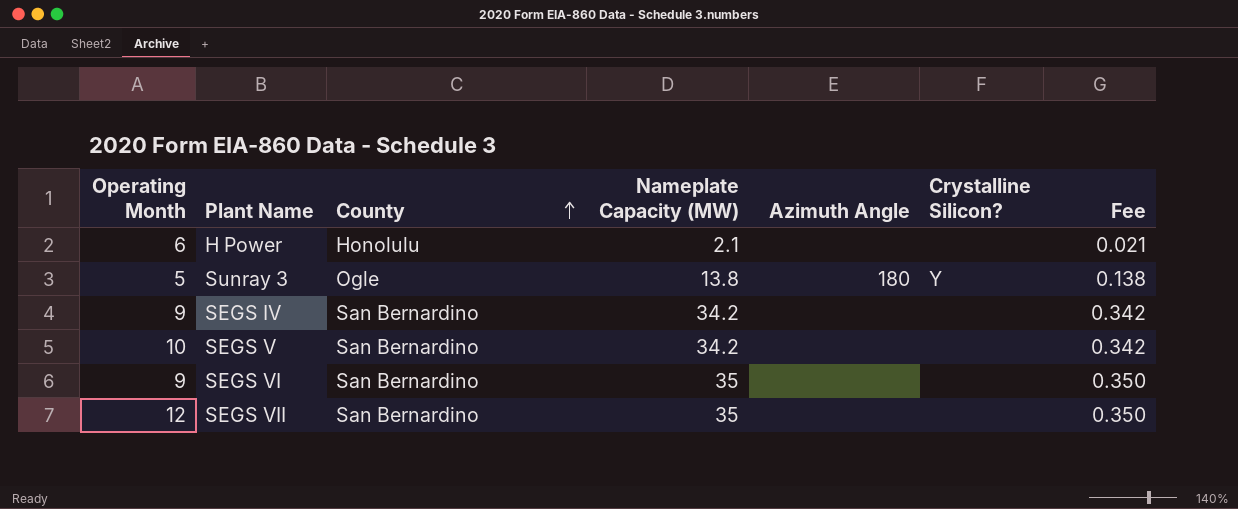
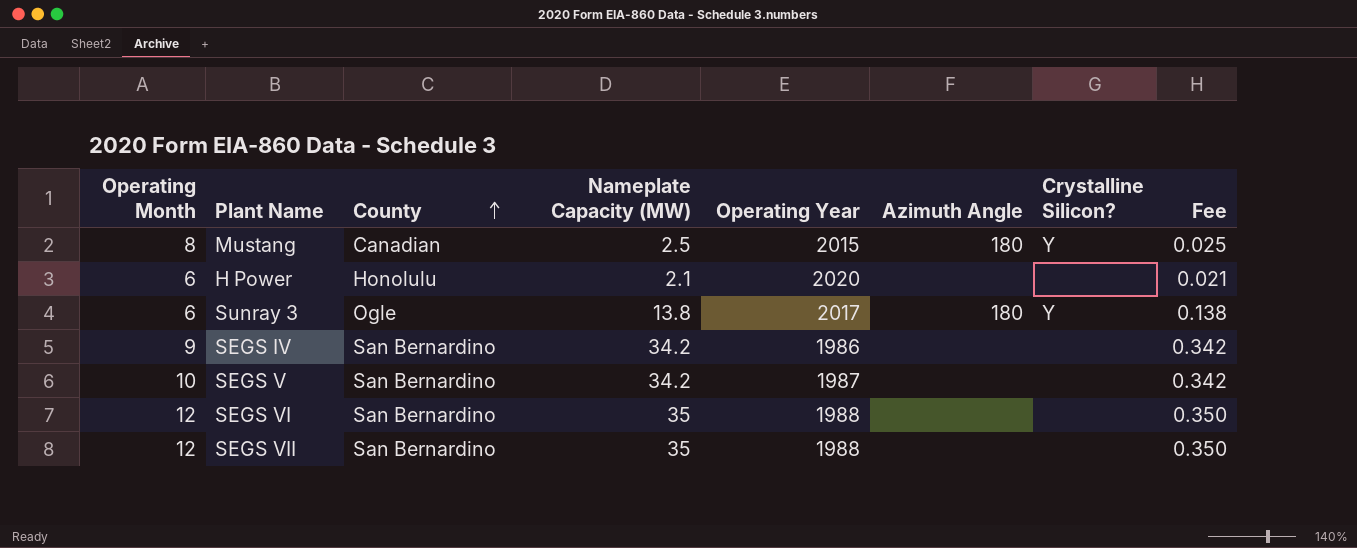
column Operating Year | position: none -> 5
row Mustang: none -> 8 | Canadian | 2.5 | 2015 | 180 | Y | 0.025
Sunray 3 | Operating Month: 5 -> 6
SEGS VI | Operating Month: 9 -> 12

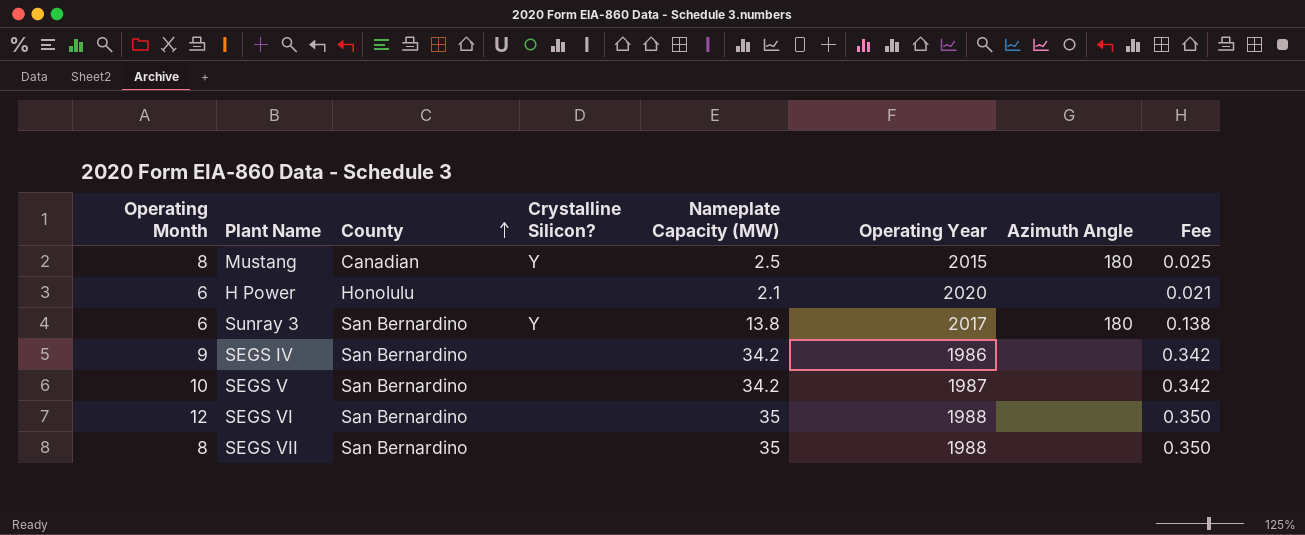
column Crystalline Silicon? | position: 7 -> 4
Sunray 3 | County: Ogle -> San Bernardino
SEGS VII | Operating Month: 12 -> 8

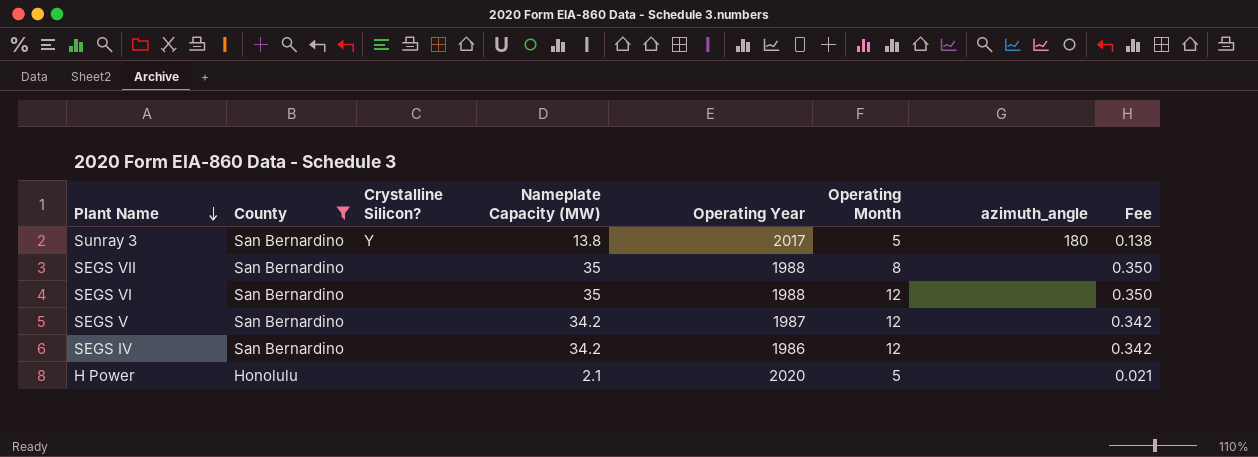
filter: none -> County != Canadian
row order: County ascending -> Plant Name descending
column Operating Month | position: 1 -> 6
column name: Azimuth Angle -> azimuth_angle
Sunray 3 | Operating Month: 6 -> 5
SEGS V | Operating Month: 10 -> 12
SEGS IV | Operating Month: 9 -> 12
H Power | Operating Month: 6 -> 5

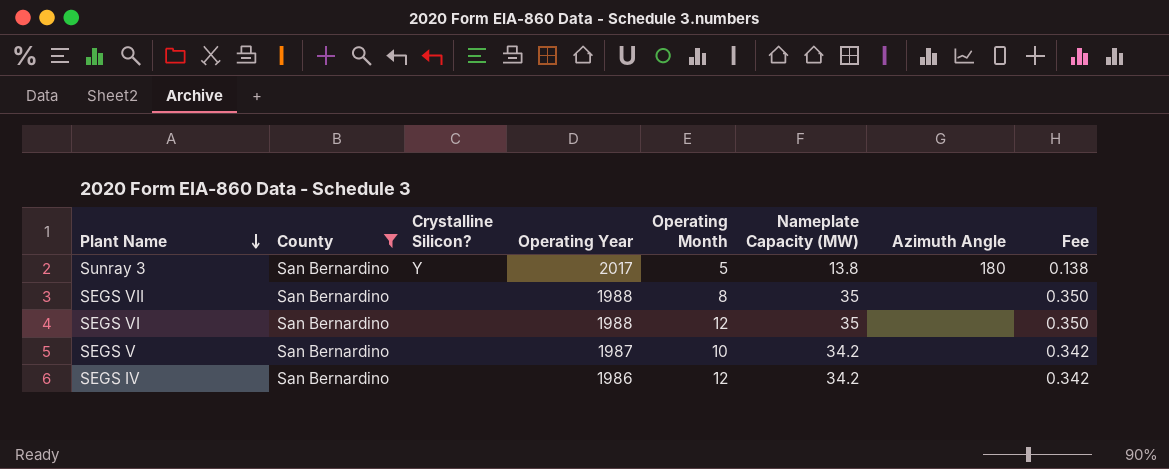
column Nameplate Capacity (MW) | position: 4 -> 6
column name: azimuth_angle -> Azimuth Angle
row H Power: Honolulu | none | 2.1 | 2020 | 5 | none | 0.021 -> none
SEGS V | Operating Month: 12 -> 10

